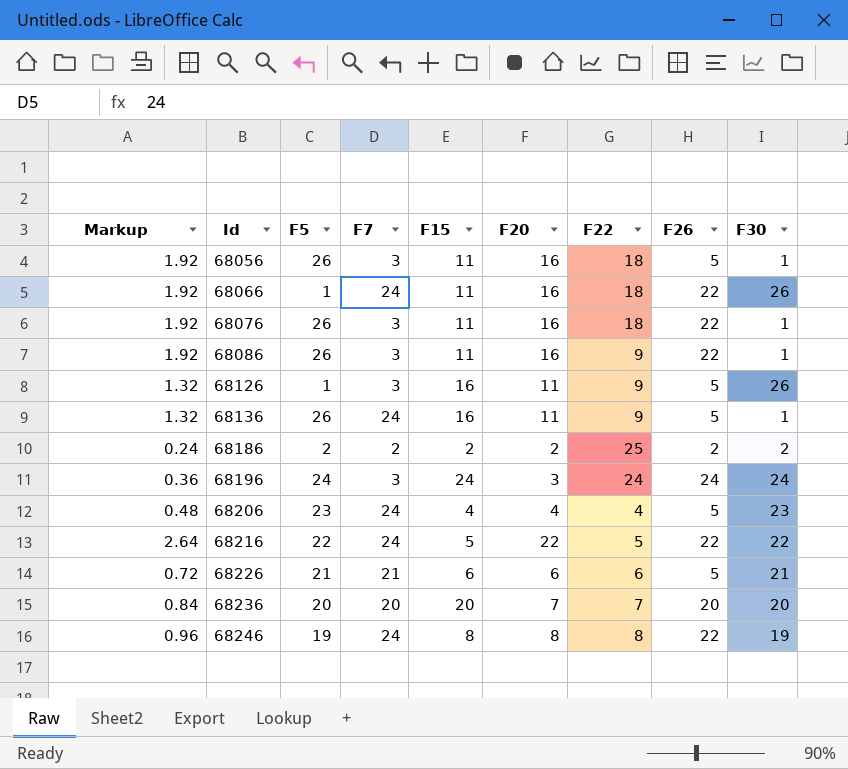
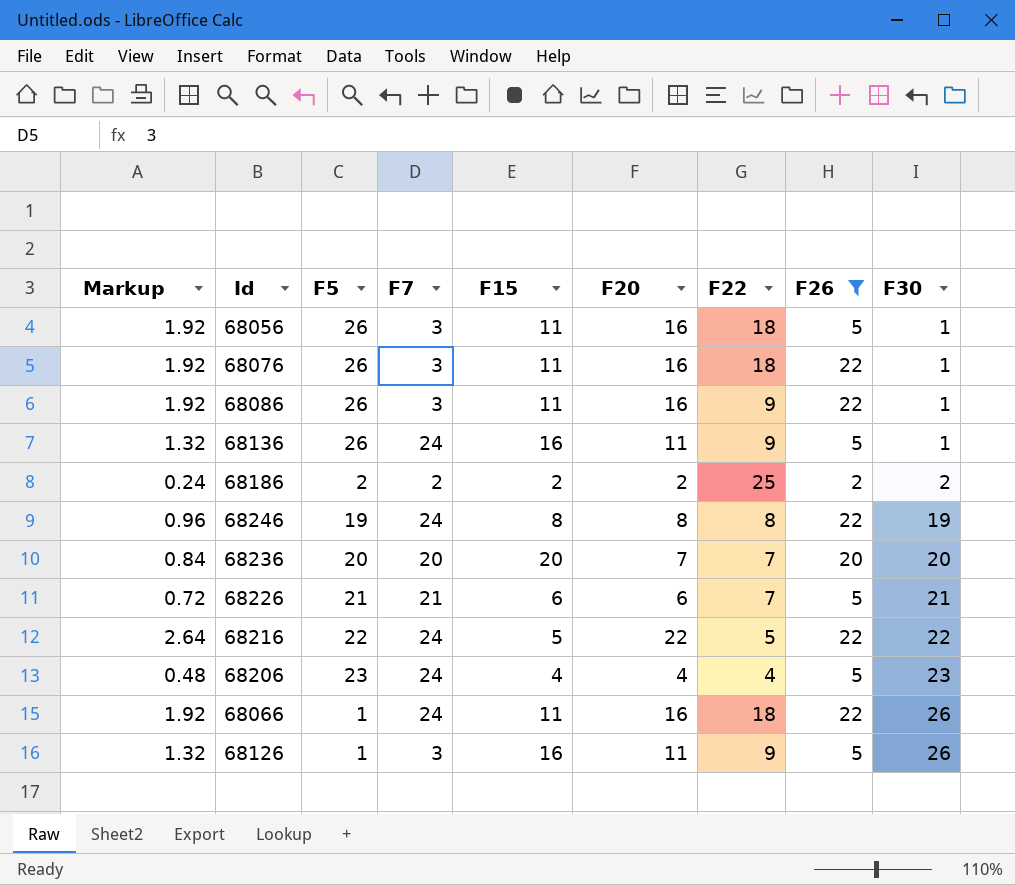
filter: none -> F26 != 24
row order: Id ascending -> F30 ascending
68226 | F22: 6 -> 7

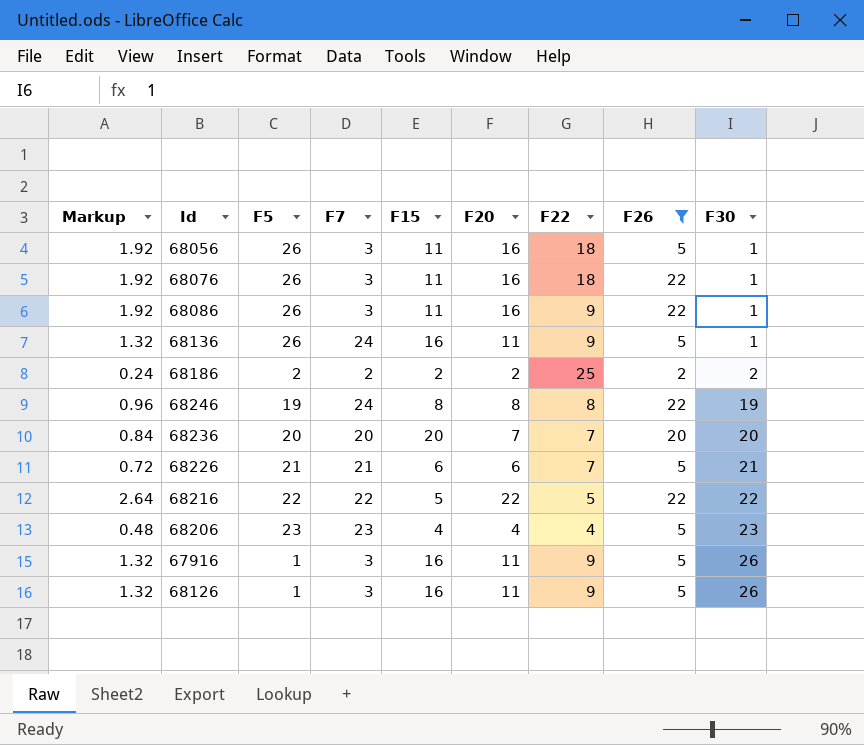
row 68066: 1.92 | 1 | 24 | 11 | 16 | 18 | 22 | 26 -> none
68216 | F7: 24 -> 22
68206 | F7: 24 -> 23
row 67916: none -> 1.32 | 1 | 3 | 16 | 11 | 9 | 5 | 26

